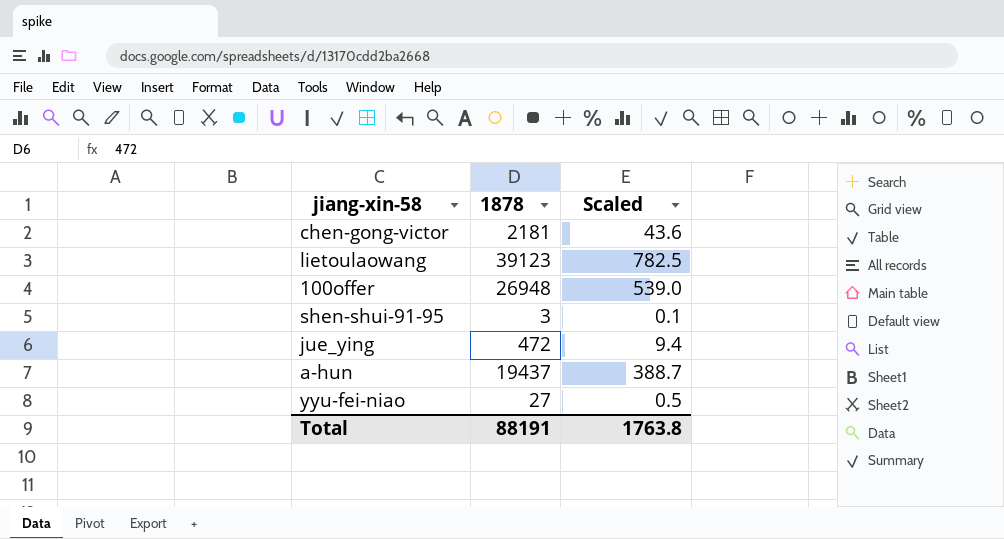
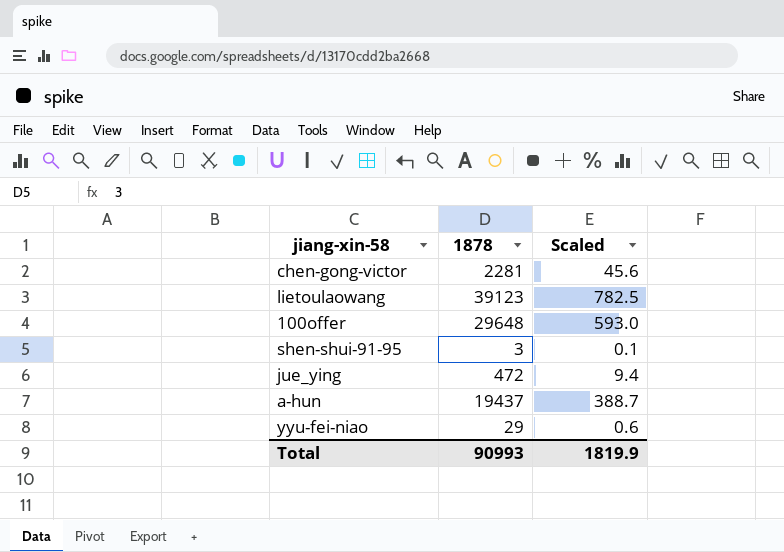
chen-gong-victor | 1878: 2181 -> 2281
chen-gong-victor | Scaled: 43.6 -> 45.6
100offer | 1878: 26948 -> 29648
100offer | Scaled: 539.0 -> 593.0
yyu-fei-niao | 1878: 27 -> 29
yyu-fei-niao | Scaled: 0.5 -> 0.6
Total | 1878: 88191 -> 90993
Total | Scaled: 1763.8 -> 1819.9

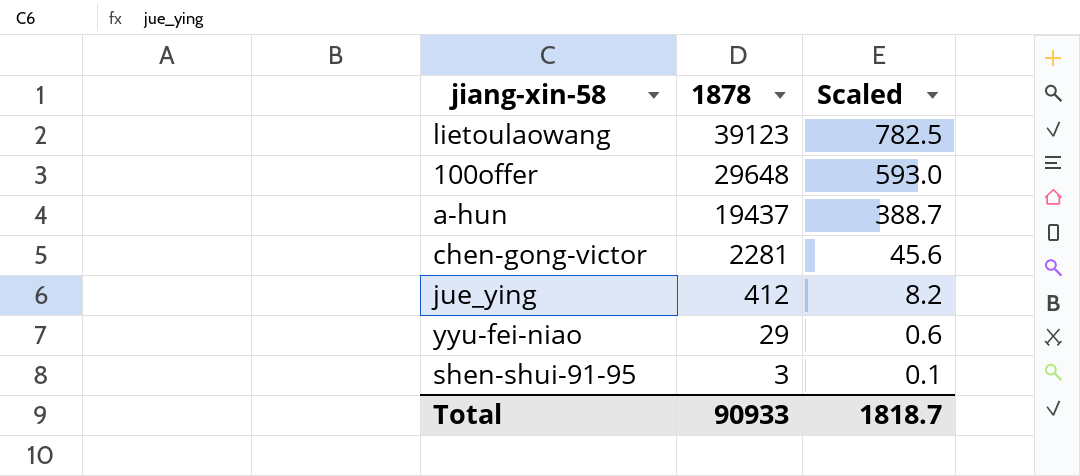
row order: none -> 1878 descending
jue_ying | 1878: 472 -> 412
jue_ying | Scaled: 9.4 -> 8.2
Total | 1878: 90993 -> 90933
Total | Scaled: 1819.9 -> 1818.7

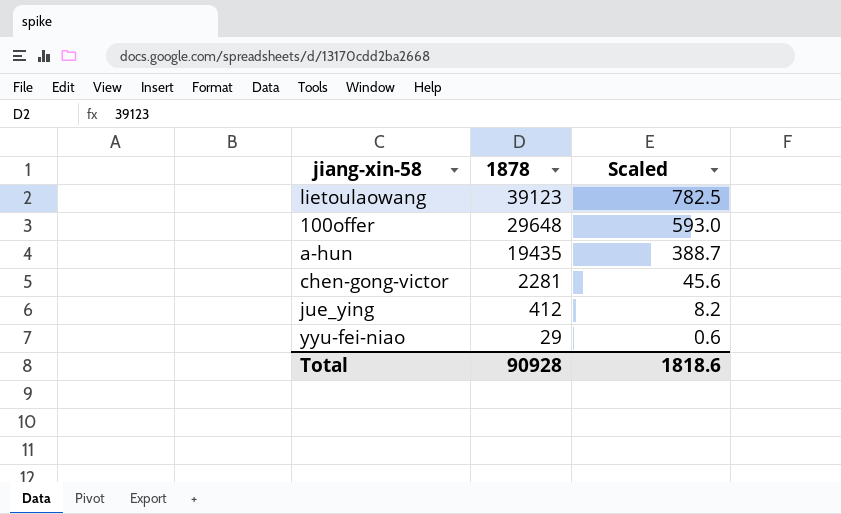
row shen-shui-91-95: 3 | 0.1 -> none
a-hun | 1878: 19437 -> 19435
Total | 1878: 90933 -> 90928
Total | Scaled: 1818.7 -> 1818.6

